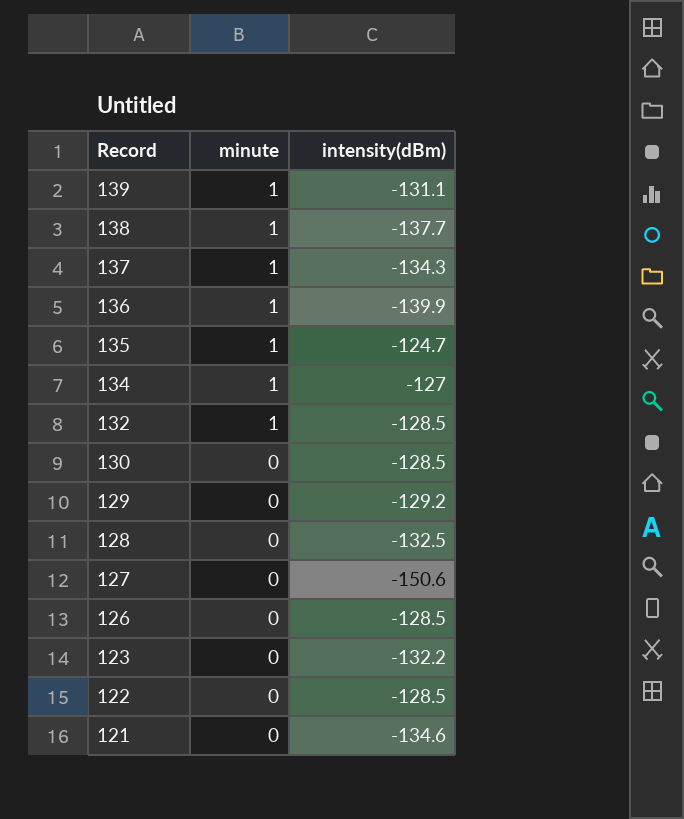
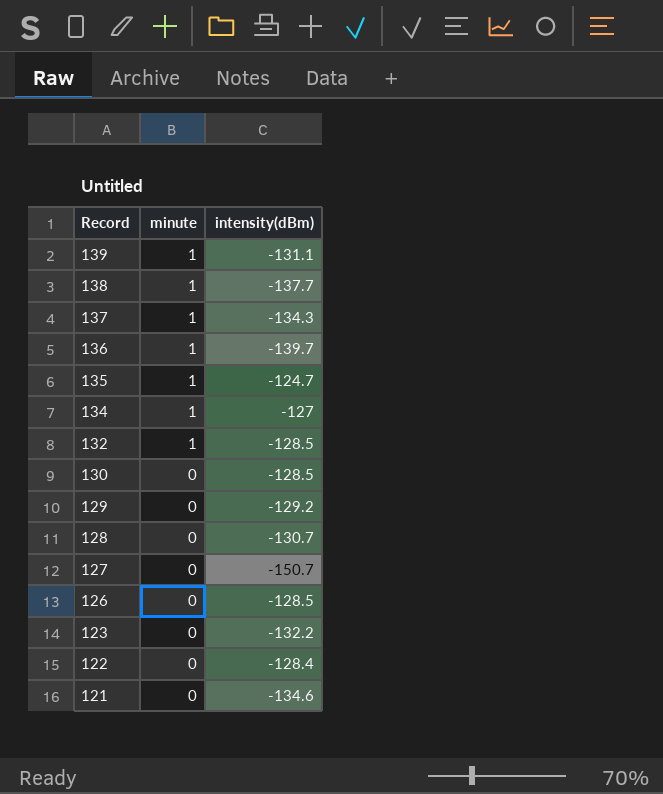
136 | intensity(dBm): -139.9 -> -139.7
128 | intensity(dBm): -132.5 -> -130.7
127 | intensity(dBm): -150.6 -> -150.7
122 | intensity(dBm): -128.5 -> -128.4

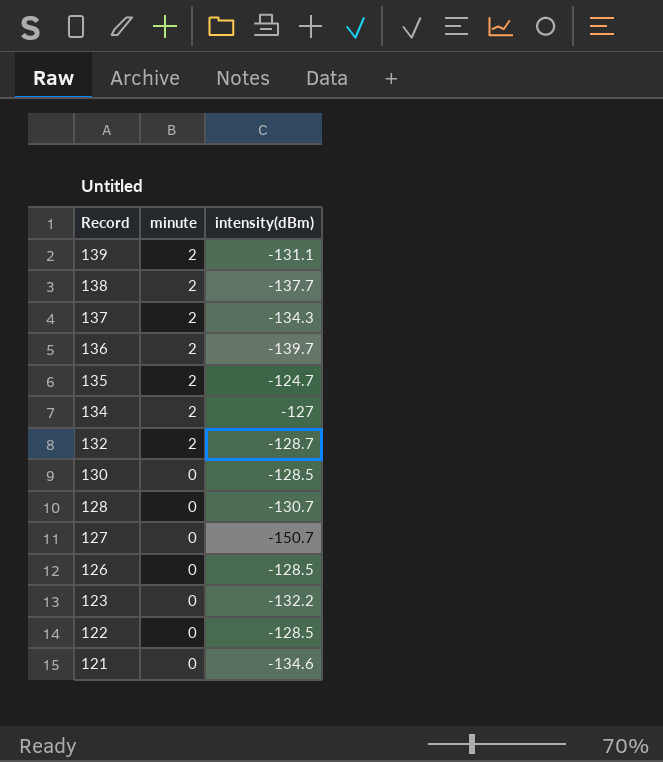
row 129: 0 | -129.2 -> none
139 | minute: 1 -> 2
138 | minute: 1 -> 2
137 | minute: 1 -> 2
136 | minute: 1 -> 2
135 | minute: 1 -> 2
134 | minute: 1 -> 2
132 | minute: 1 -> 2
132 | intensity(dBm): -128.5 -> -128.7
122 | intensity(dBm): -128.4 -> -128.5

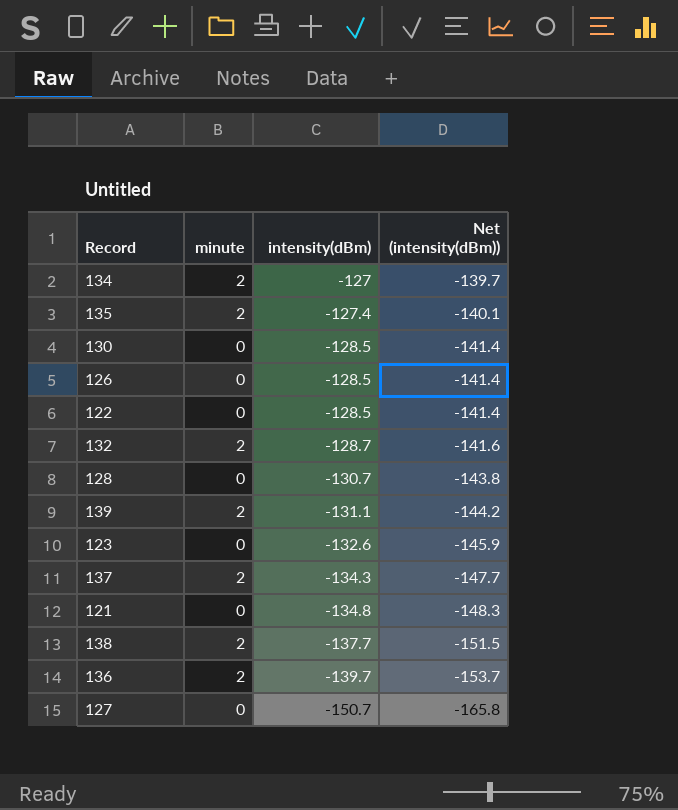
row order: Record descending -> intensity(dBm) descending
column Net (intensity(dBm)) | formula: none -> [intensity(dBm)] * 1.1
135 | intensity(dBm): -124.7 -> -127.4
123 | intensity(dBm): -132.2 -> -132.6
121 | intensity(dBm): -134.6 -> -134.8

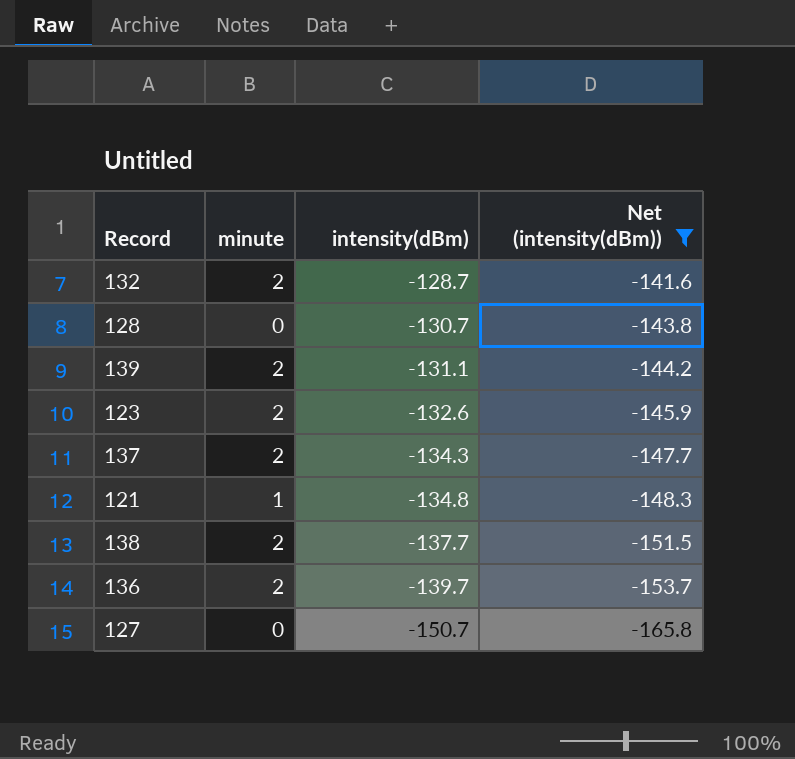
filter: none -> Net (intensity(dBm)) <= -141.6
123 | minute: 0 -> 2
121 | minute: 0 -> 1

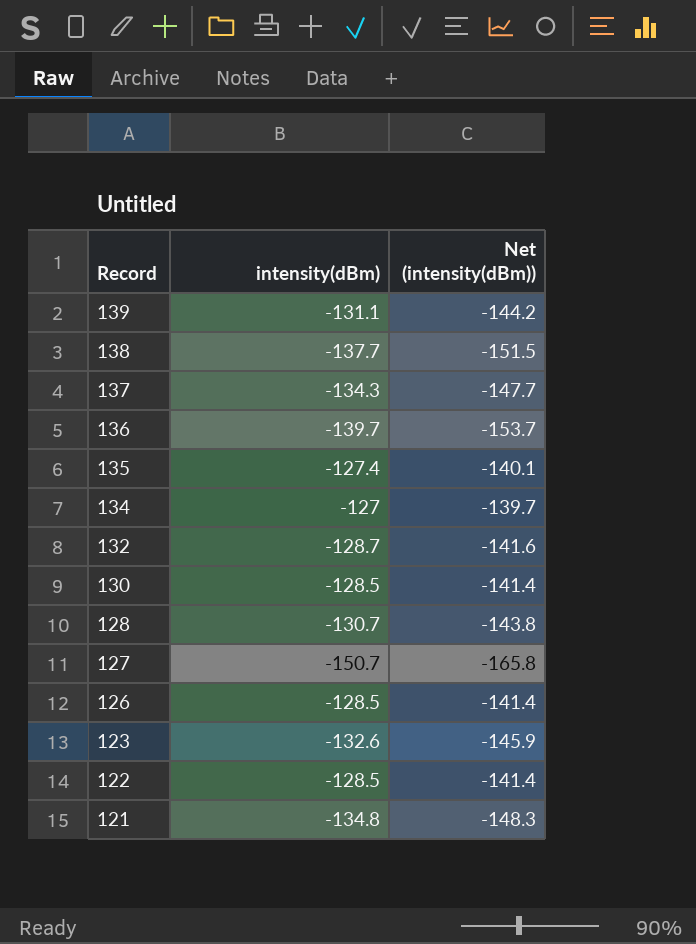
filter: Net (intensity(dBm)) <= -141.6 -> none
row order: intensity(dBm) descending -> Record descending
column minute | position: 2 -> none

